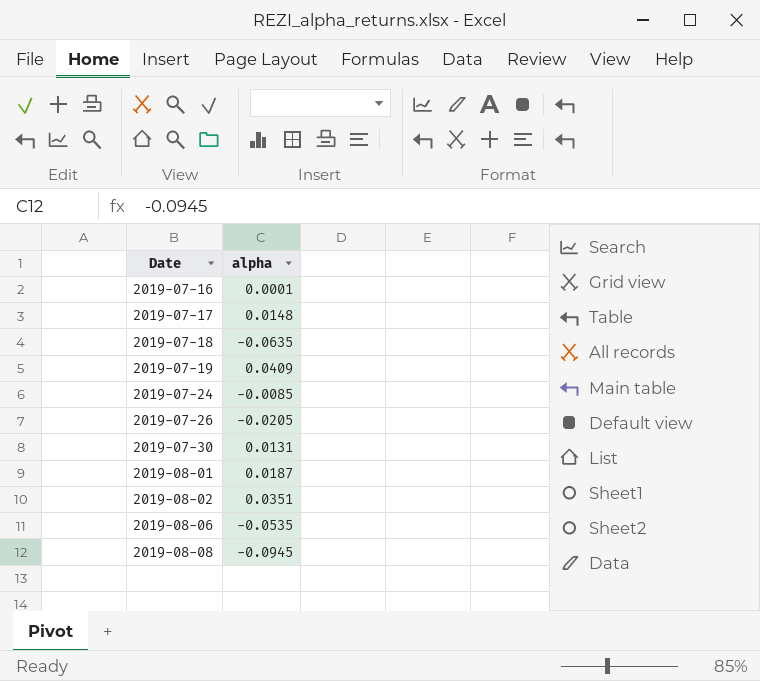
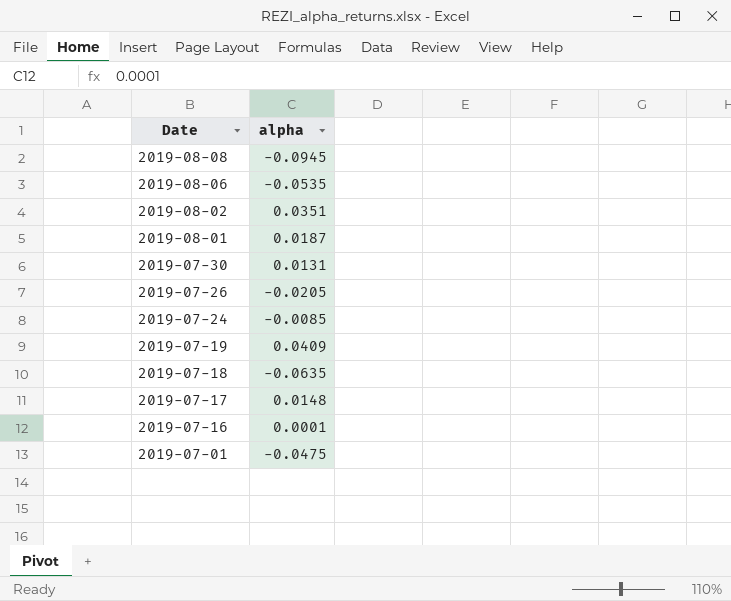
row order: Date ascending -> Date descending
row 2019-07-01: none -> -0.0475

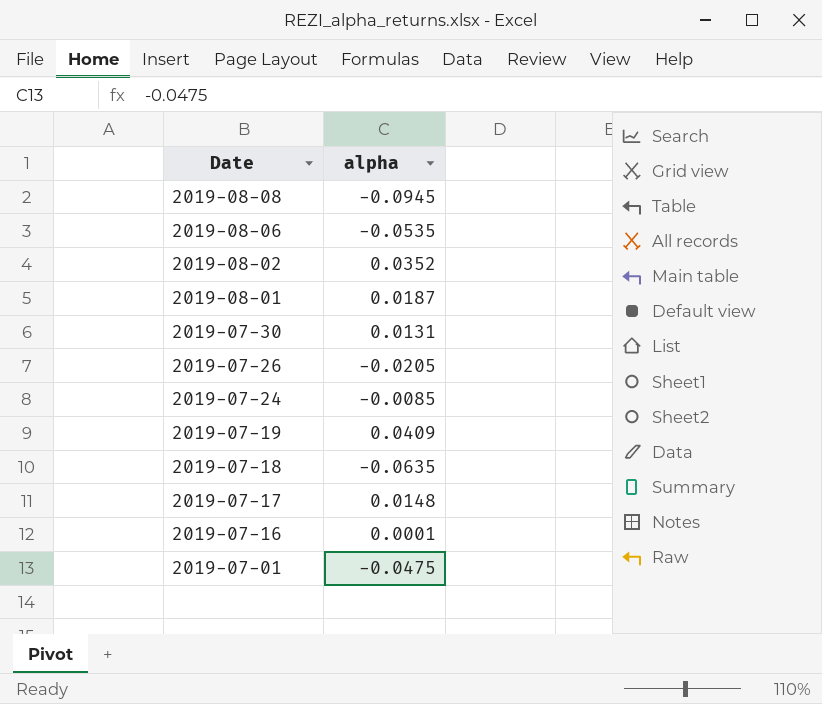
2019-08-02 | alpha: 0.0351 -> 0.0352

